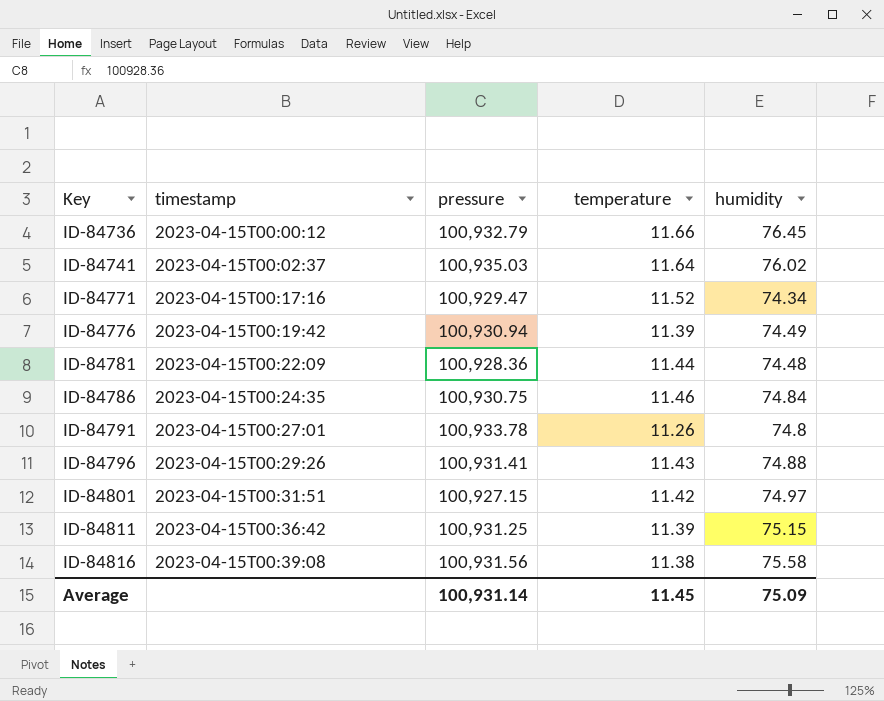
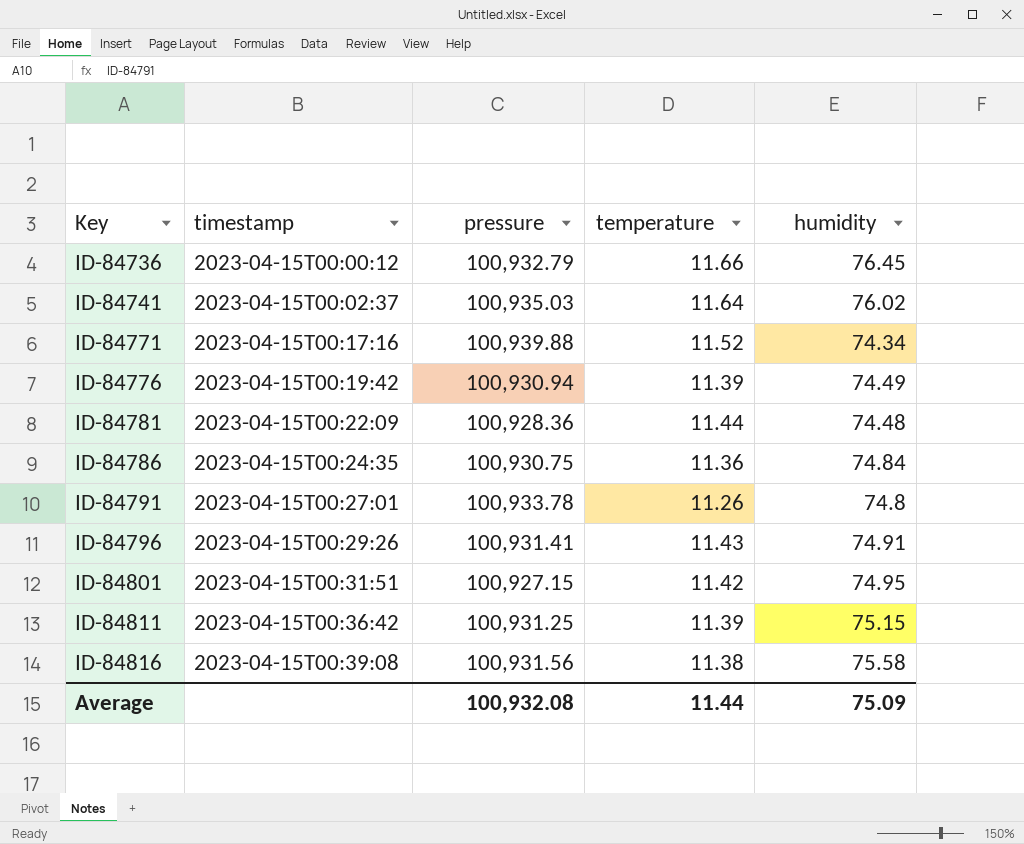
ID-84771 | pressure: 100,929.47 -> 100,939.88
ID-84786 | temperature: 11.46 -> 11.36
ID-84796 | humidity: 74.88 -> 74.91
ID-84801 | humidity: 74.97 -> 74.95
Average | pressure: 100,931.14 -> 100,932.08
Average | temperature: 11.45 -> 11.44

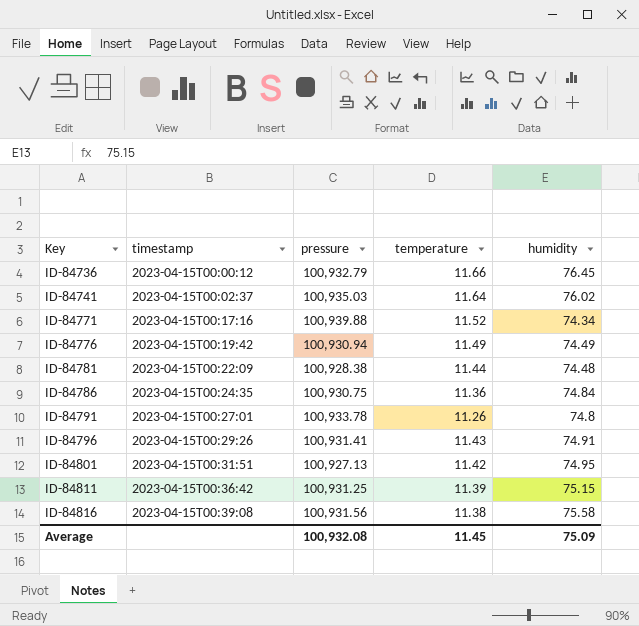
ID-84776 | temperature: 11.39 -> 11.49
ID-84781 | pressure: 100,928.36 -> 100,928.38
ID-84801 | pressure: 100,927.15 -> 100,927.13
Average | temperature: 11.44 -> 11.45

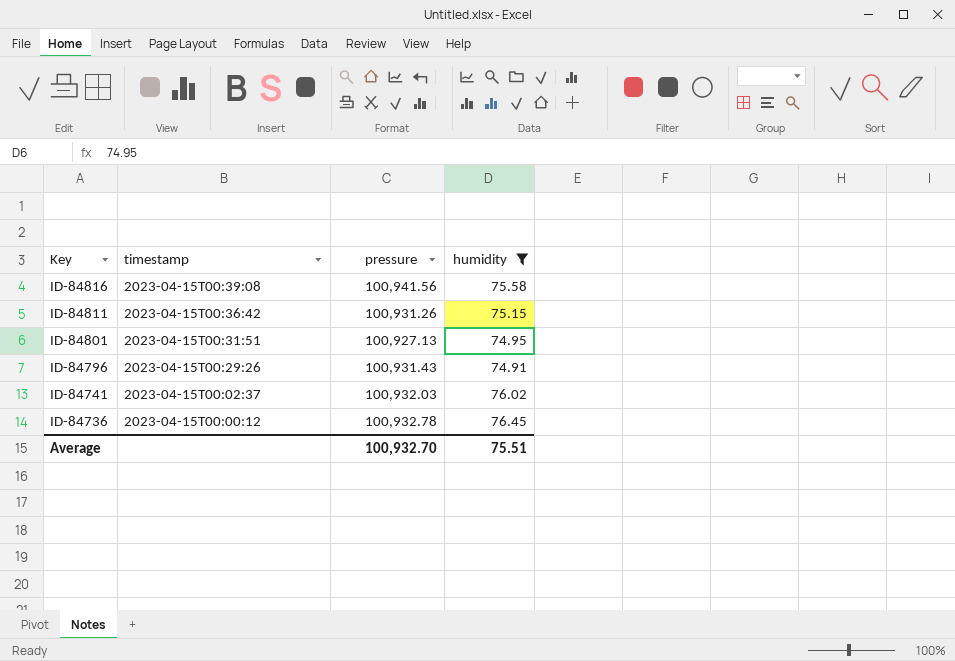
filter: none -> humidity >= 74.91
row order: Key ascending -> Key descending
column temperature | position: 4 -> none
ID-84816 | pressure: 100,931.56 -> 100,941.56
ID-84811 | pressure: 100,931.25 -> 100,931.26
ID-84796 | pressure: 100,931.41 -> 100,931.43
ID-84741 | pressure: 100,935.03 -> 100,932.03
ID-84736 | pressure: 100,932.79 -> 100,932.78
Average | pressure: 100,932.08 -> 100,932.70
Average | humidity: 75.09 -> 75.51

